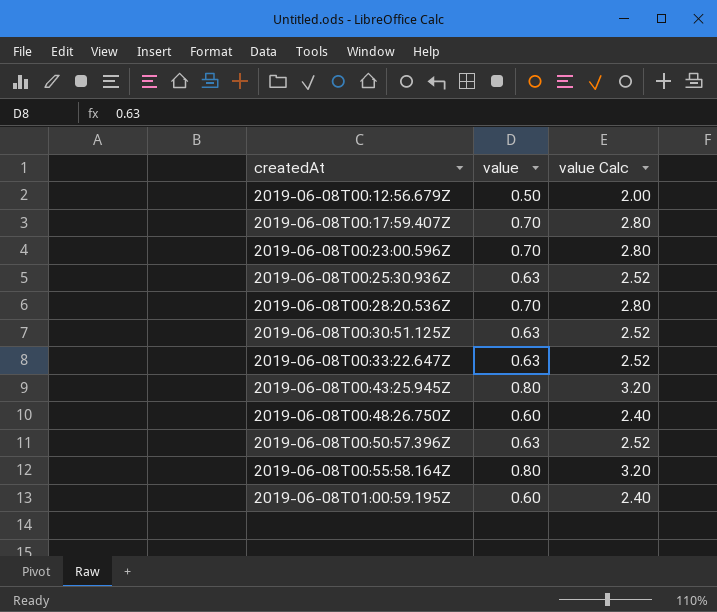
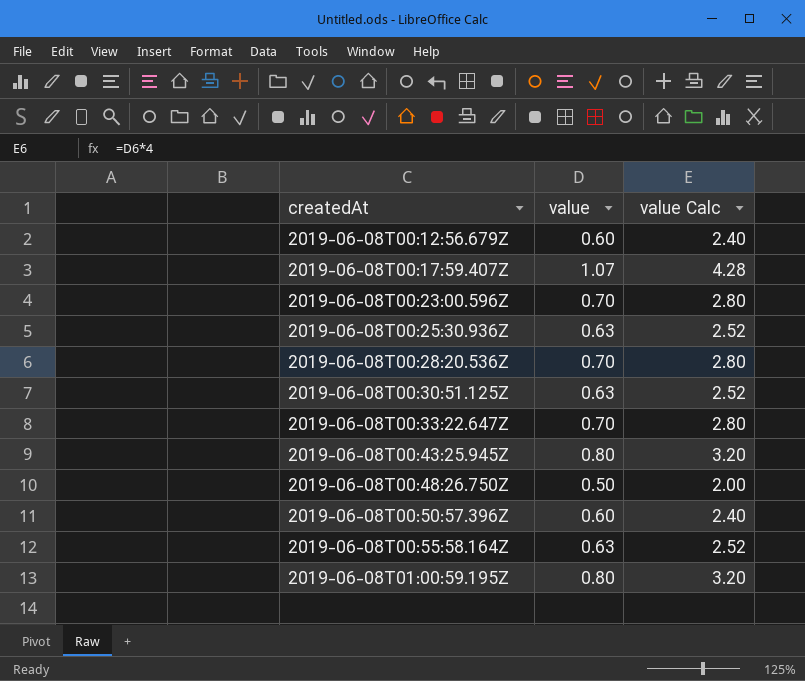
2019-06-08T00:12:56.679Z | value: 0.50 -> 0.60
2019-06-08T00:12:56.679Z | value Calc: 2.00 -> 2.40
2019-06-08T00:17:59.407Z | value: 0.70 -> 1.07
2019-06-08T00:17:59.407Z | value Calc: 2.80 -> 4.28
2019-06-08T00:33:22.647Z | value: 0.63 -> 0.70
2019-06-08T00:33:22.647Z | value Calc: 2.52 -> 2.80
2019-06-08T00:48:26.750Z | value: 0.60 -> 0.50
2019-06-08T00:48:26.750Z | value Calc: 2.40 -> 2.00
2019-06-08T00:50:57.396Z | value: 0.63 -> 0.60
2019-06-08T00:50:57.396Z | value Calc: 2.52 -> 2.40
2019-06-08T00:55:58.164Z | value: 0.80 -> 0.63
2019-06-08T00:55:58.164Z | value Calc: 3.20 -> 2.52
2019-06-08T01:00:59.195Z | value: 0.60 -> 0.80
2019-06-08T01:00:59.195Z | value Calc: 2.40 -> 3.20

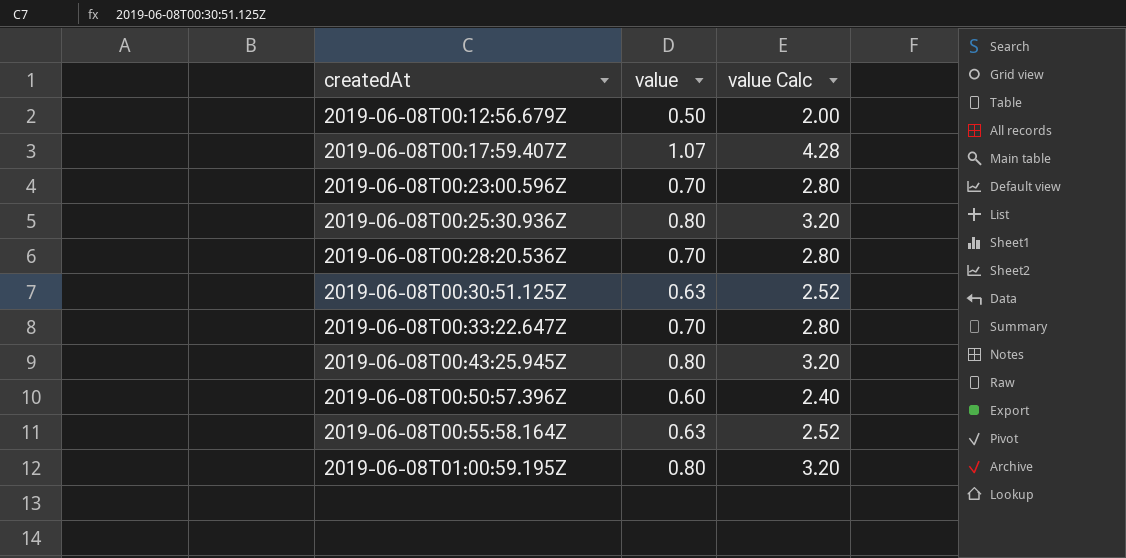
row 2019-06-08T00:48:26.750Z: 0.50 | 2.00 -> none
2019-06-08T00:12:56.679Z | value: 0.60 -> 0.50
2019-06-08T00:12:56.679Z | value Calc: 2.40 -> 2.00
2019-06-08T00:25:30.936Z | value: 0.63 -> 0.80
2019-06-08T00:25:30.936Z | value Calc: 2.52 -> 3.20

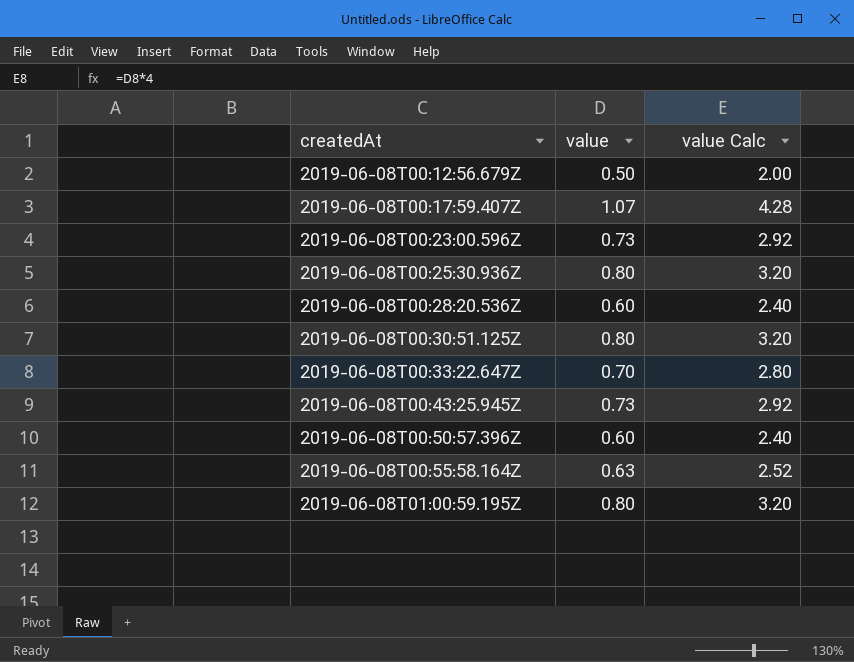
2019-06-08T00:23:00.596Z | value: 0.70 -> 0.73
2019-06-08T00:23:00.596Z | value Calc: 2.80 -> 2.92
2019-06-08T00:28:20.536Z | value: 0.70 -> 0.60
2019-06-08T00:28:20.536Z | value Calc: 2.80 -> 2.40
2019-06-08T00:30:51.125Z | value: 0.63 -> 0.80
2019-06-08T00:30:51.125Z | value Calc: 2.52 -> 3.20
2019-06-08T00:43:25.945Z | value: 0.80 -> 0.73
2019-06-08T00:43:25.945Z | value Calc: 3.20 -> 2.92

